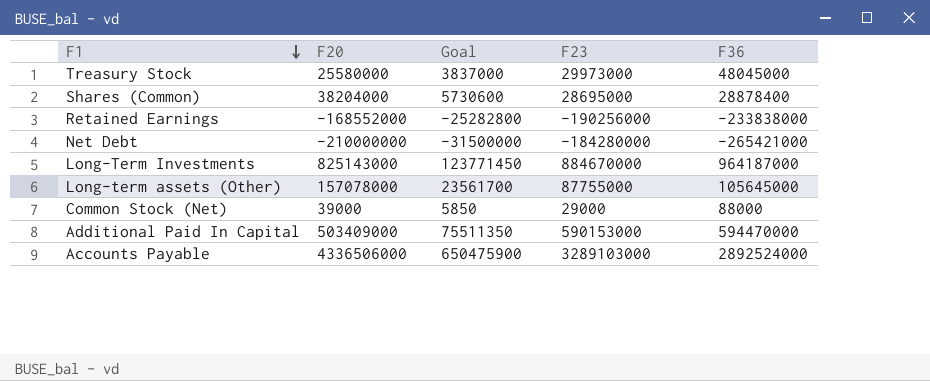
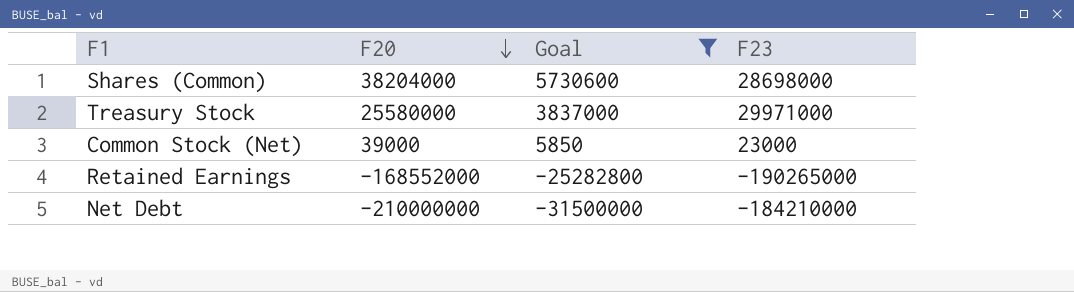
filter: none -> Goal <= 5730600
row order: F1 descending -> F20 descending
column F36 | position: 5 -> none
Shares (Common) | F23: 28695000 -> 28698000
Treasury Stock | F23: 29973000 -> 29971000
Common Stock (Net) | F23: 29000 -> 23000
Retained Earnings | F23: -190256000 -> -190265000
Net Debt | F23: -184280000 -> -184210000

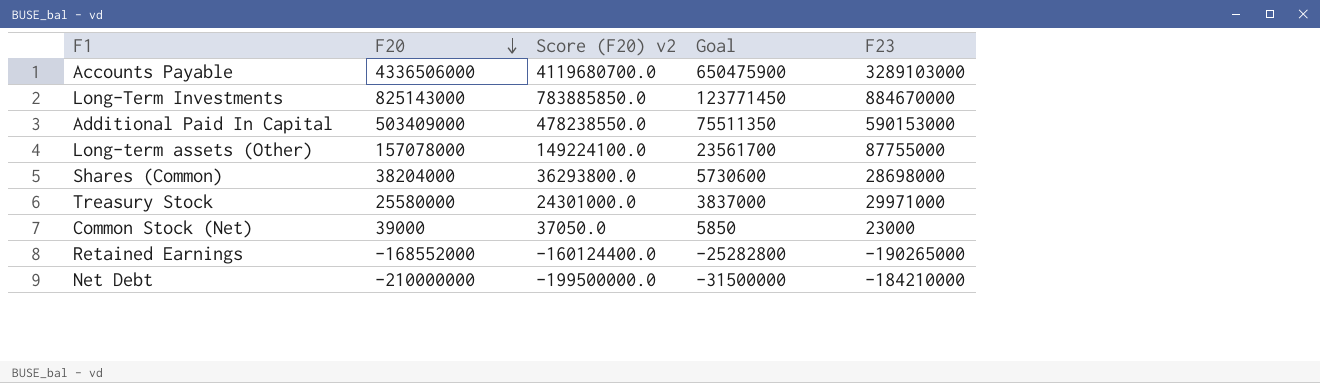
filter: Goal <= 5730600 -> none
column Score (F20) v2 | formula: none -> [F20] * 0.95

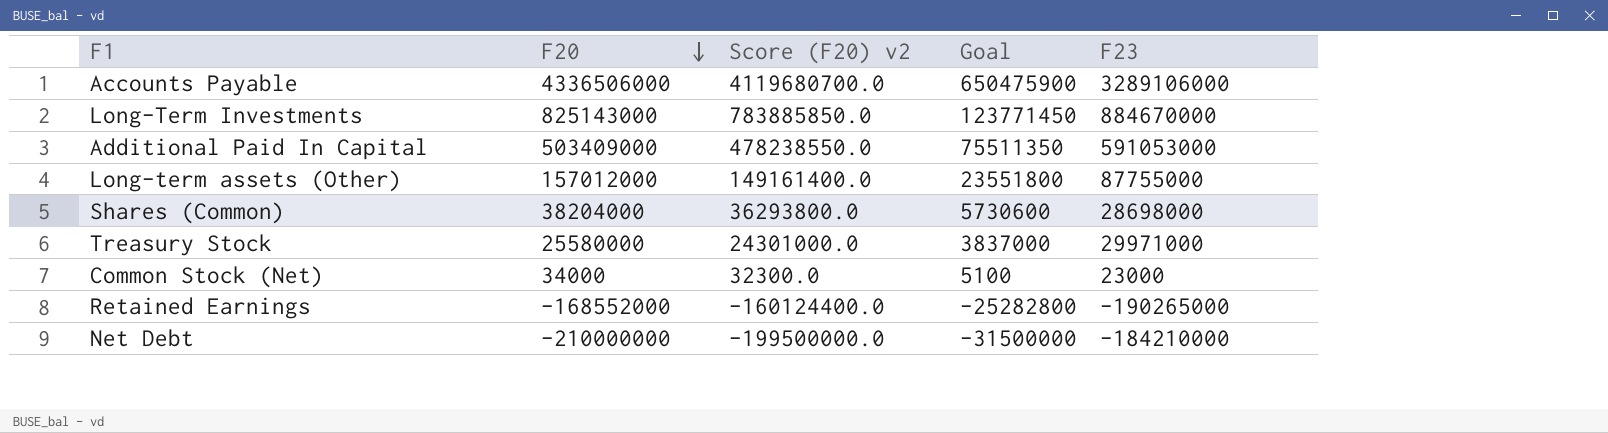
Accounts Payable | F23: 3289103000 -> 3289106000
Additional Paid In Capital | F23: 590153000 -> 591053000
Long-term assets (Other) | F20: 157078000 -> 157012000
Long-term assets (Other) | Score (F20) v2: 149224100.0 -> 149161400.0
Long-term assets (Other) | Goal: 23561700 -> 23551800
Common Stock (Net) | F20: 39000 -> 34000
Common Stock (Net) | Score (F20) v2: 37050.0 -> 32300.0
Common Stock (Net) | Goal: 5850 -> 5100

